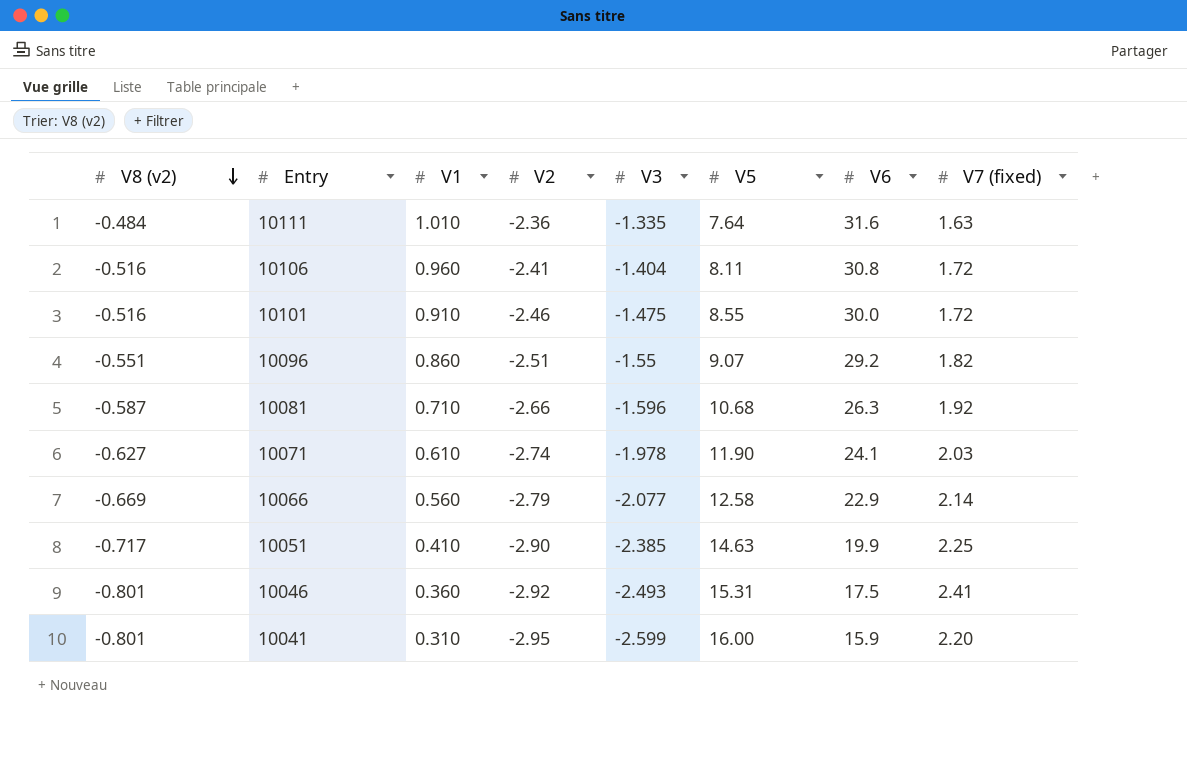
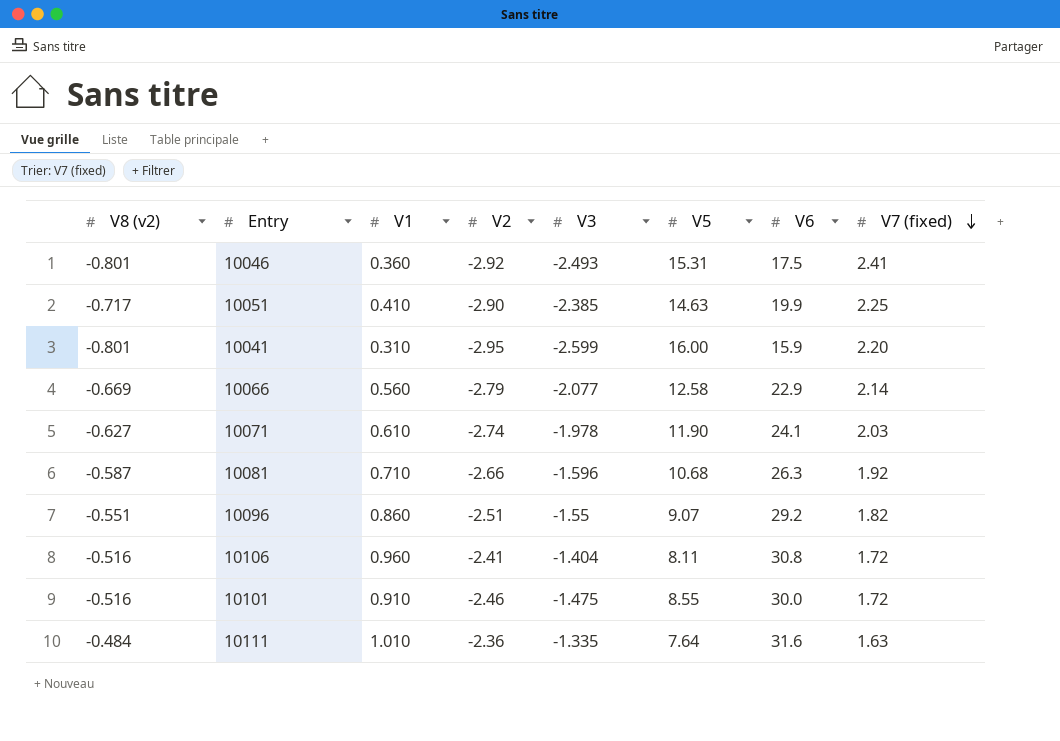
row order: V8 (v2) descending -> V7 (fixed) descending

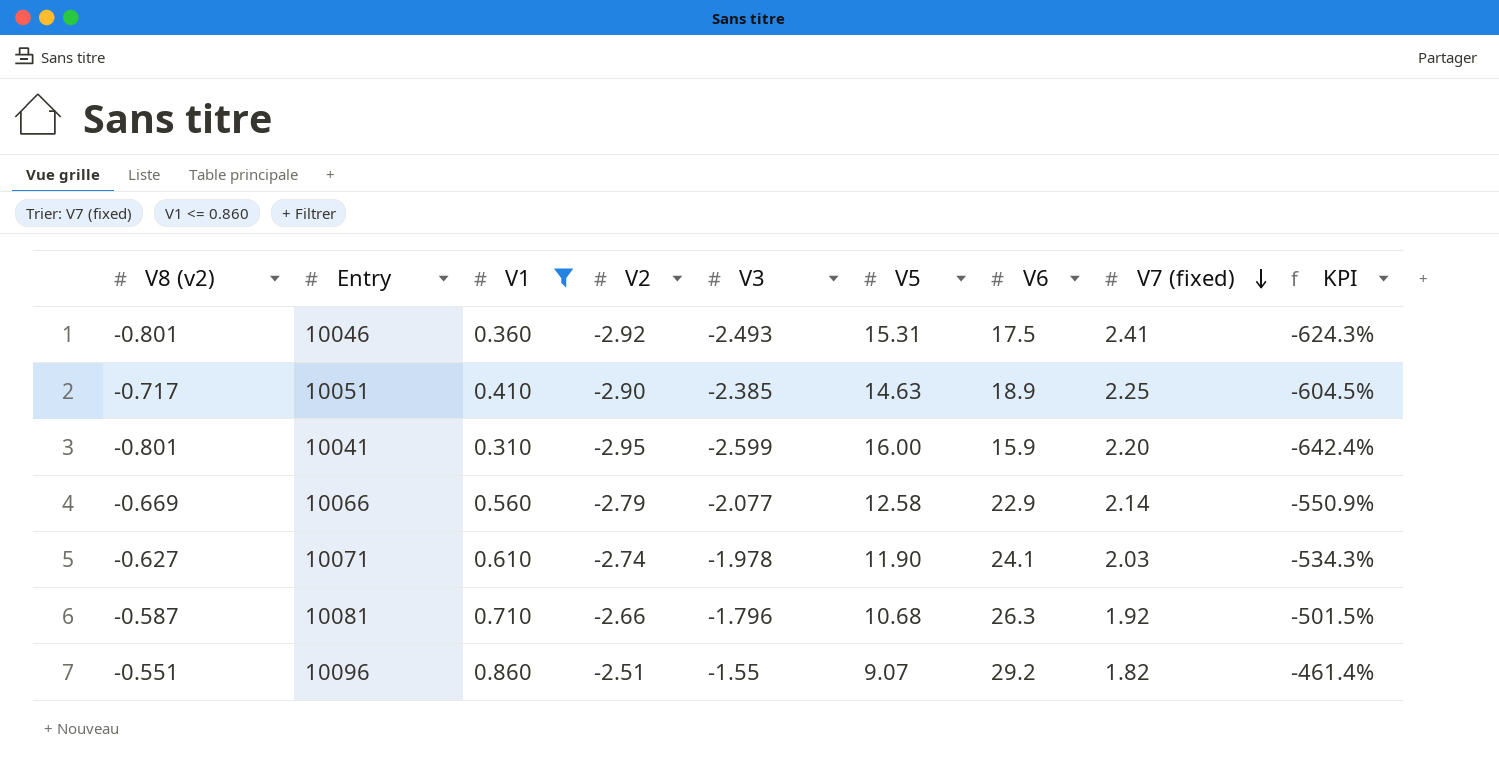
filter: none -> V1 <= 0.860
column KPI | formula: none -> ([V5] - [V2]) / [V2]
10051 | V6: 19.9 -> 18.9
10081 | V3: -1.596 -> -1.796

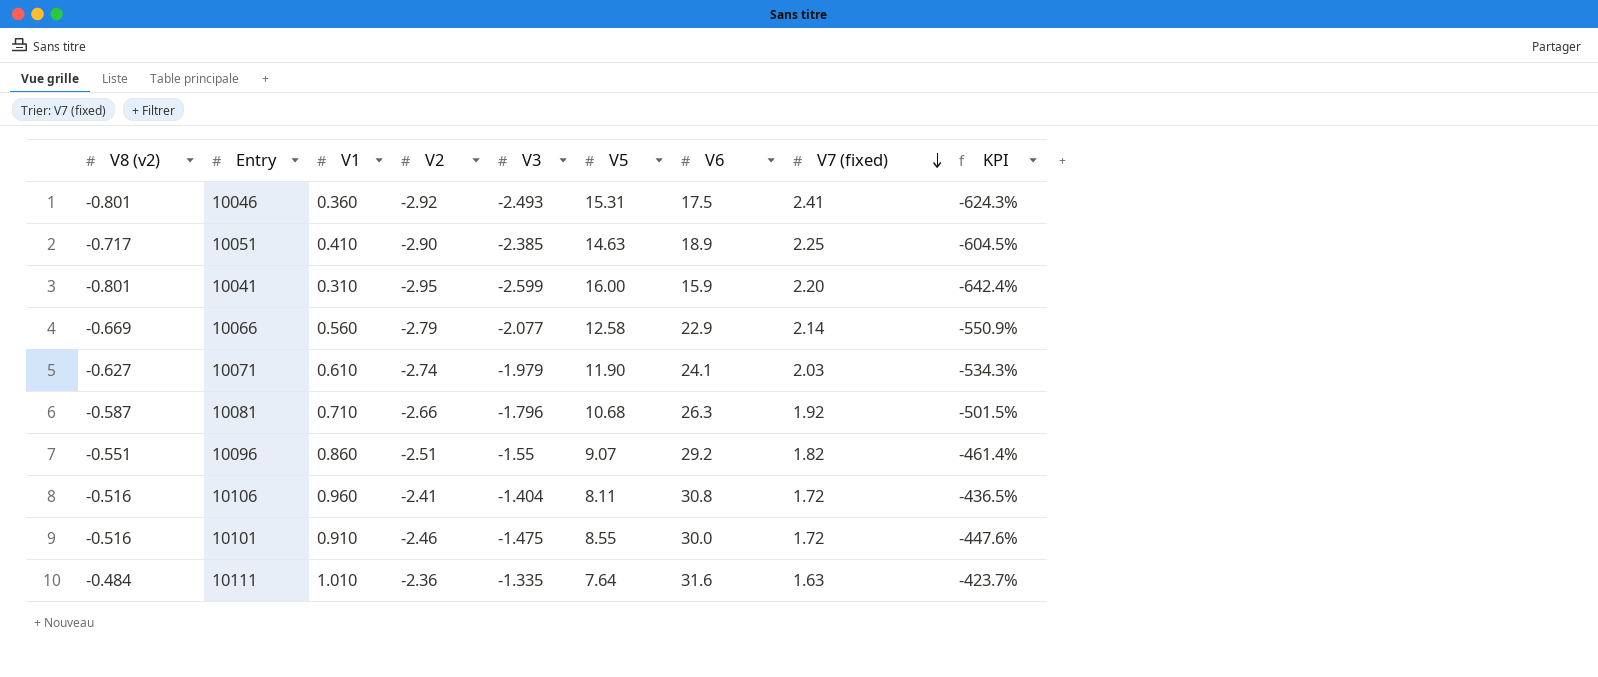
filter: V1 <= 0.860 -> none
10071 | V3: -1.978 -> -1.979

